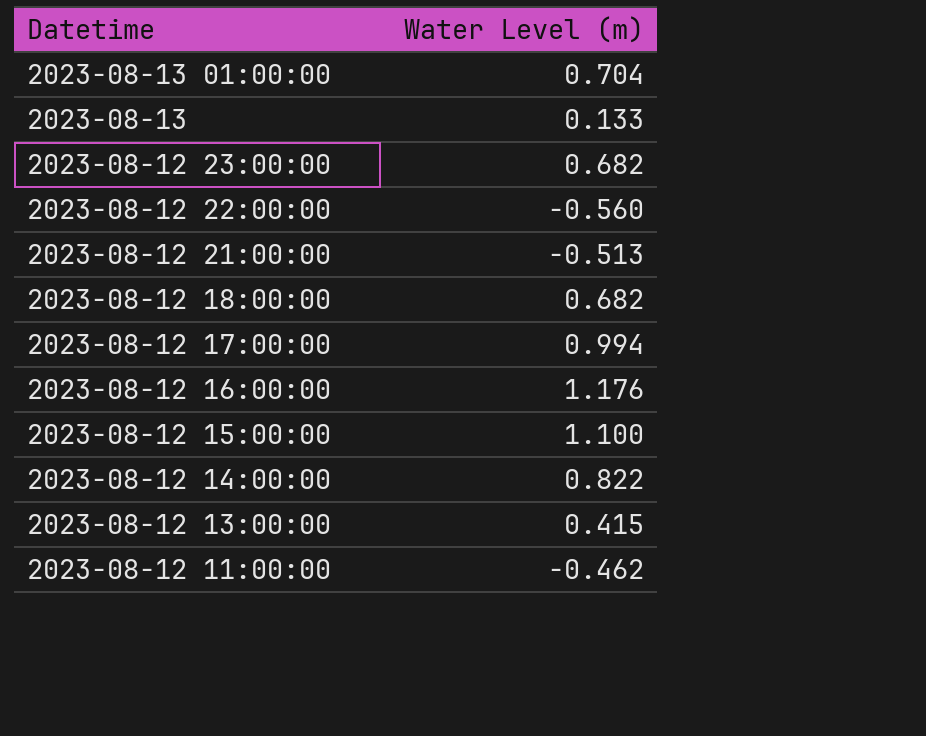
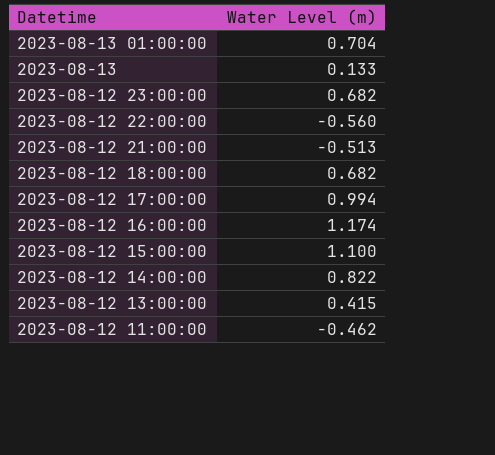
2023-08-12 16:00:00 | Water Level (m): 1.176 -> 1.174

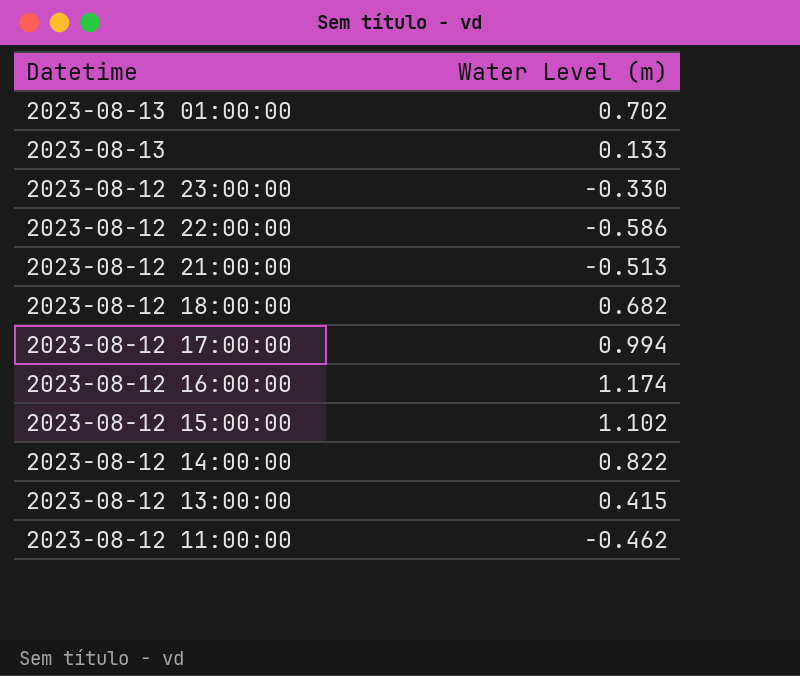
2023-08-13 01:00:00 | Water Level (m): 0.704 -> 0.702
2023-08-12 23:00:00 | Water Level (m): 0.682 -> -0.330
2023-08-12 22:00:00 | Water Level (m): -0.560 -> -0.586
2023-08-12 15:00:00 | Water Level (m): 1.100 -> 1.102

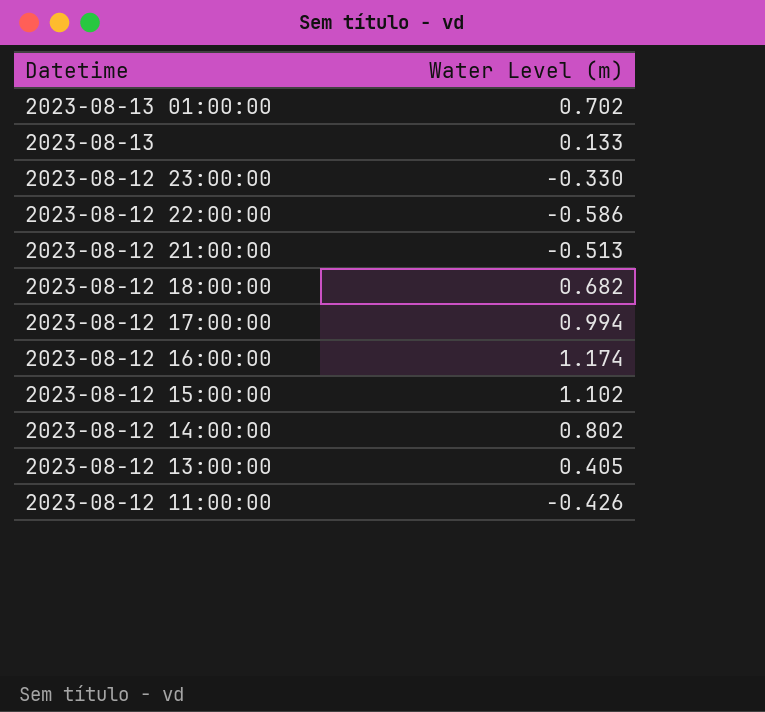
2023-08-12 14:00:00 | Water Level (m): 0.822 -> 0.802
2023-08-12 13:00:00 | Water Level (m): 0.415 -> 0.405
2023-08-12 11:00:00 | Water Level (m): -0.462 -> -0.426

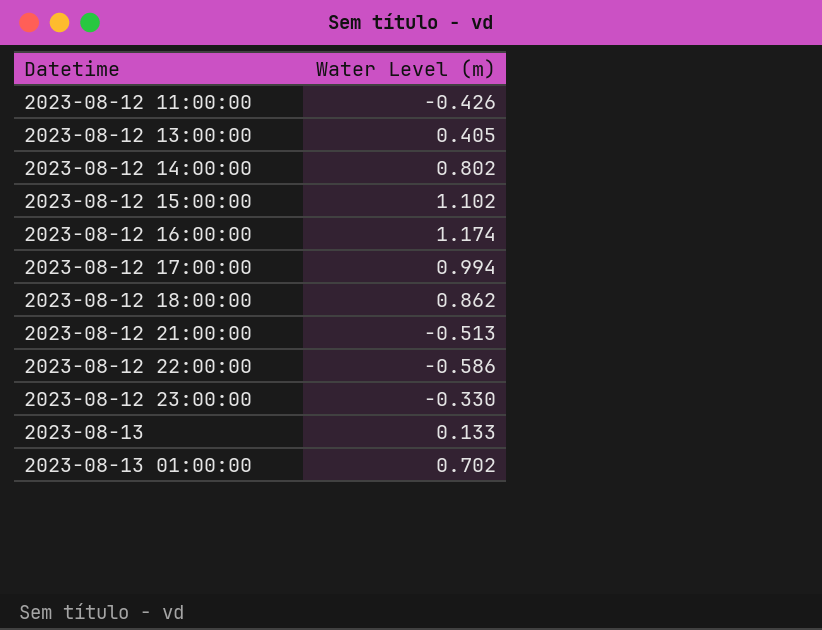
row order: Datetime descending -> Datetime ascending
2023-08-12 18:00:00 | Water Level (m): 0.682 -> 0.862

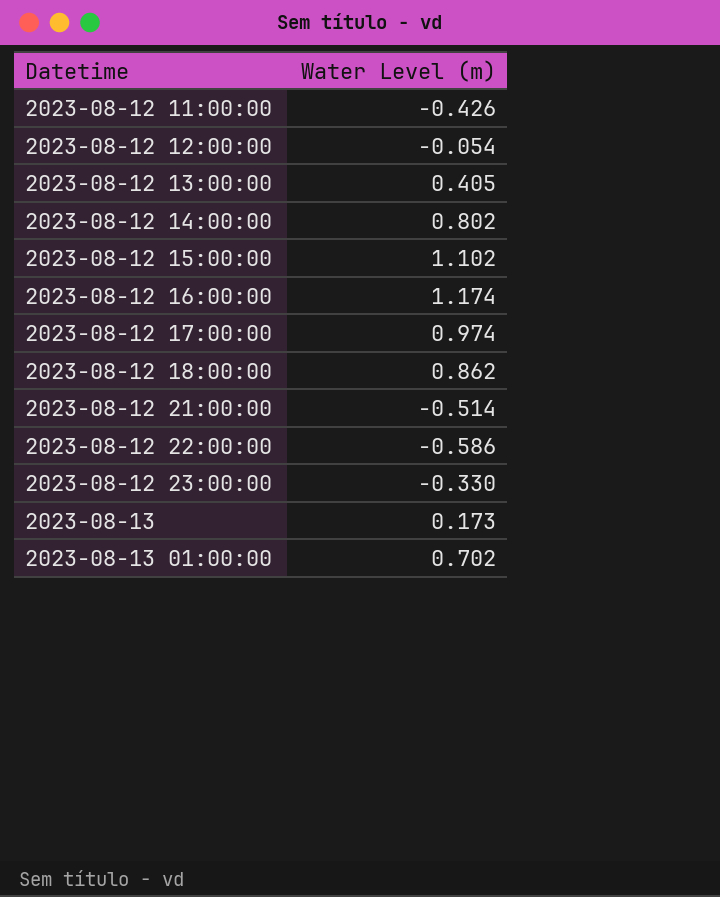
row 2023-08-12 12:00:00: none -> -0.054
2023-08-12 17:00:00 | Water Level (m): 0.994 -> 0.974
2023-08-12 21:00:00 | Water Level (m): -0.513 -> -0.514
2023-08-13 | Water Level (m): 0.133 -> 0.173

